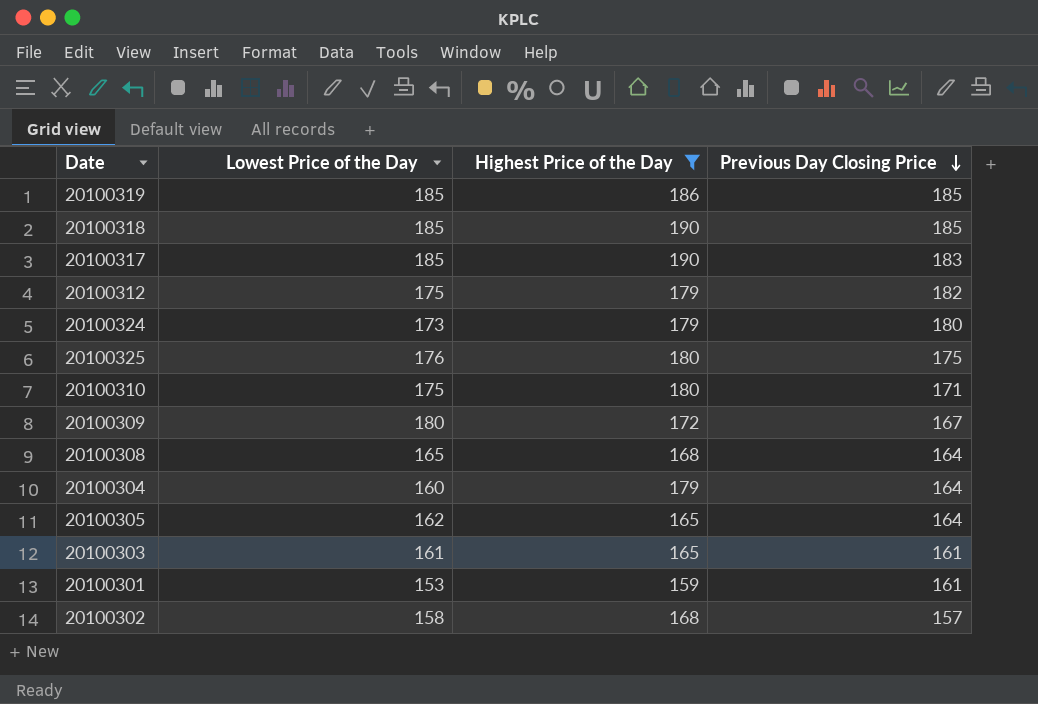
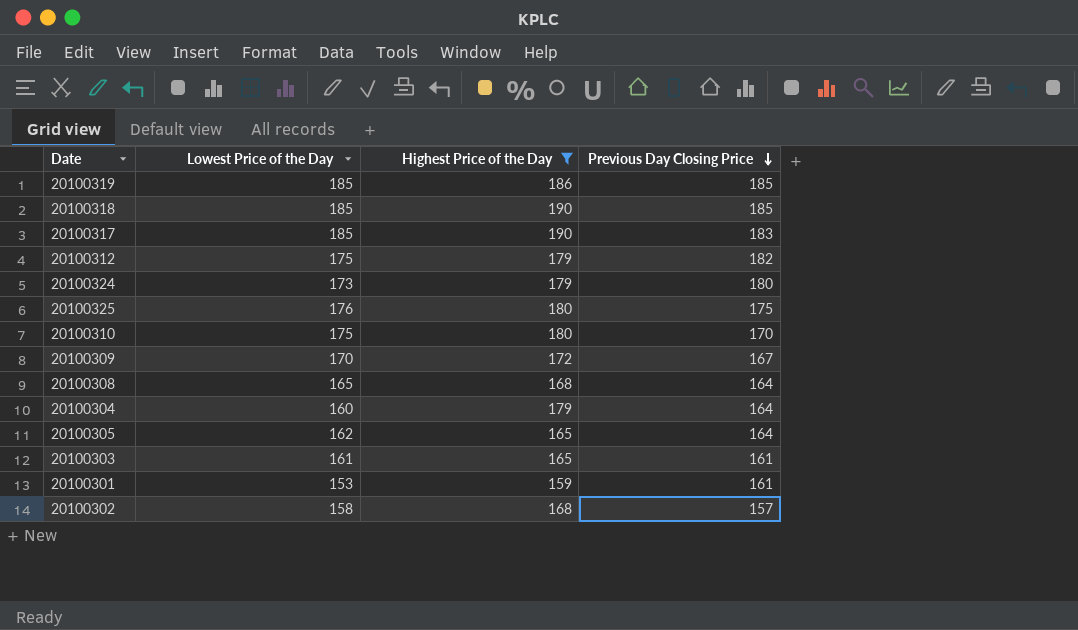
20100310 | Previous Day Closing Price: 171 -> 170
20100309 | Lowest Price of the Day: 180 -> 170

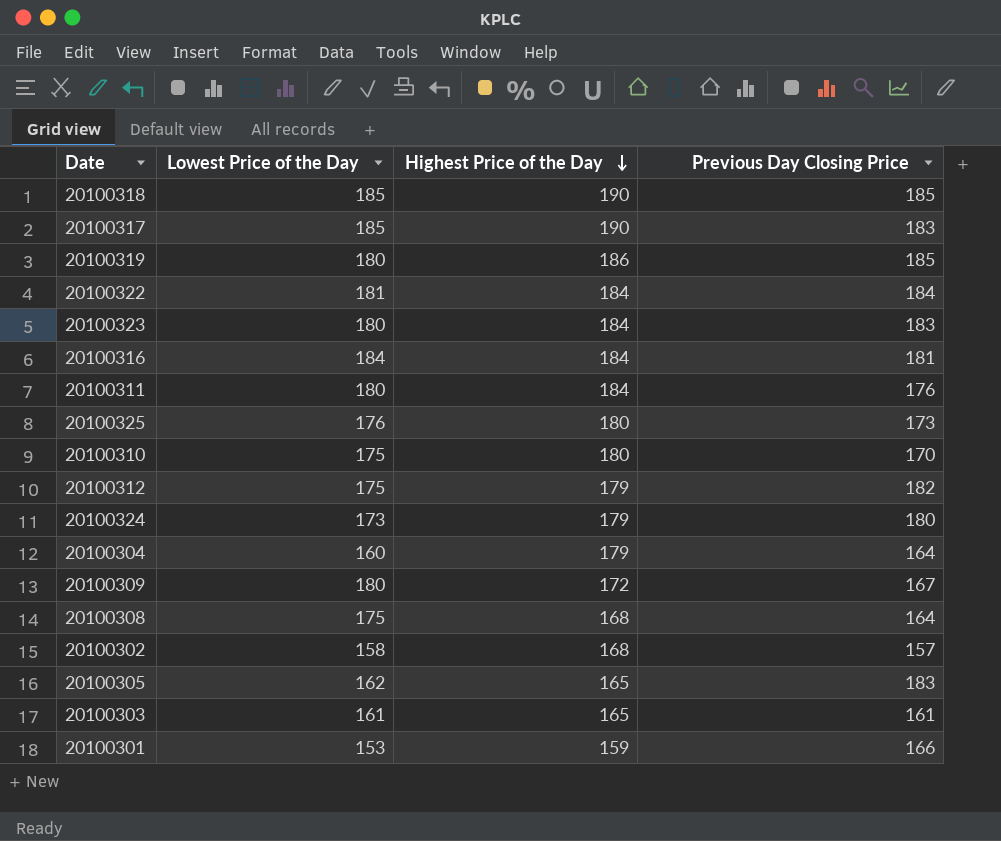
filter: Highest Price of the Day != 184 -> none
row order: Previous Day Closing Price descending -> Highest Price of the Day descending
20100319 | Lowest Price of the Day: 185 -> 180
20100325 | Previous Day Closing Price: 175 -> 173
20100309 | Lowest Price of the Day: 170 -> 180
20100308 | Lowest Price of the Day: 165 -> 175
20100305 | Previous Day Closing Price: 164 -> 183
20100301 | Previous Day Closing Price: 161 -> 166

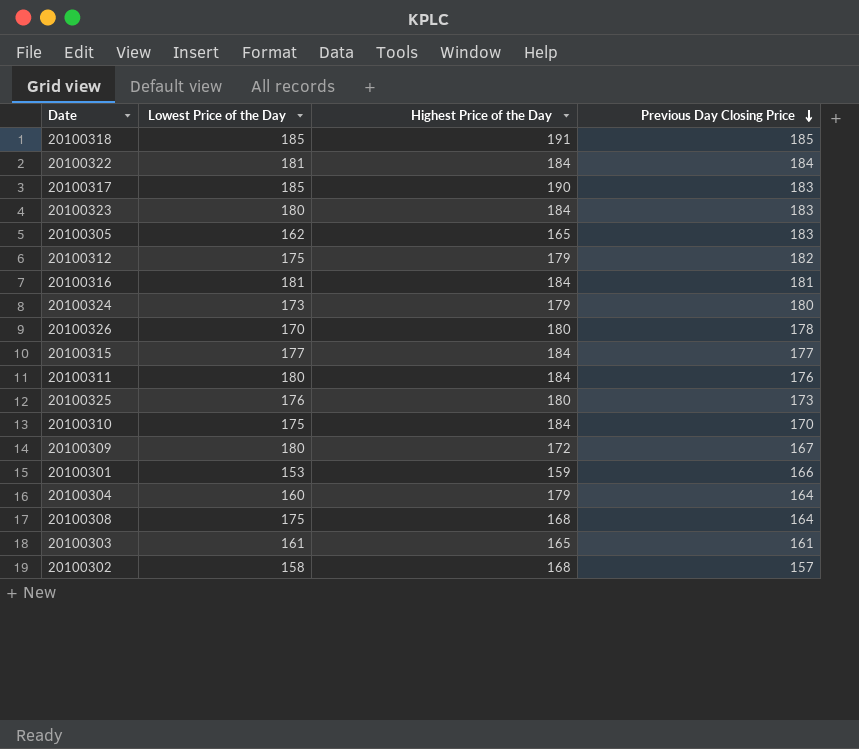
row order: Highest Price of the Day descending -> Previous Day Closing Price descending
row 20100319: 180 | 186 | 185 -> none
20100318 | Highest Price of the Day: 190 -> 191
20100316 | Lowest Price of the Day: 184 -> 181
row 20100326: none -> 170 | 180 | 178
row 20100315: none -> 177 | 184 | 177
20100310 | Highest Price of the Day: 180 -> 184

